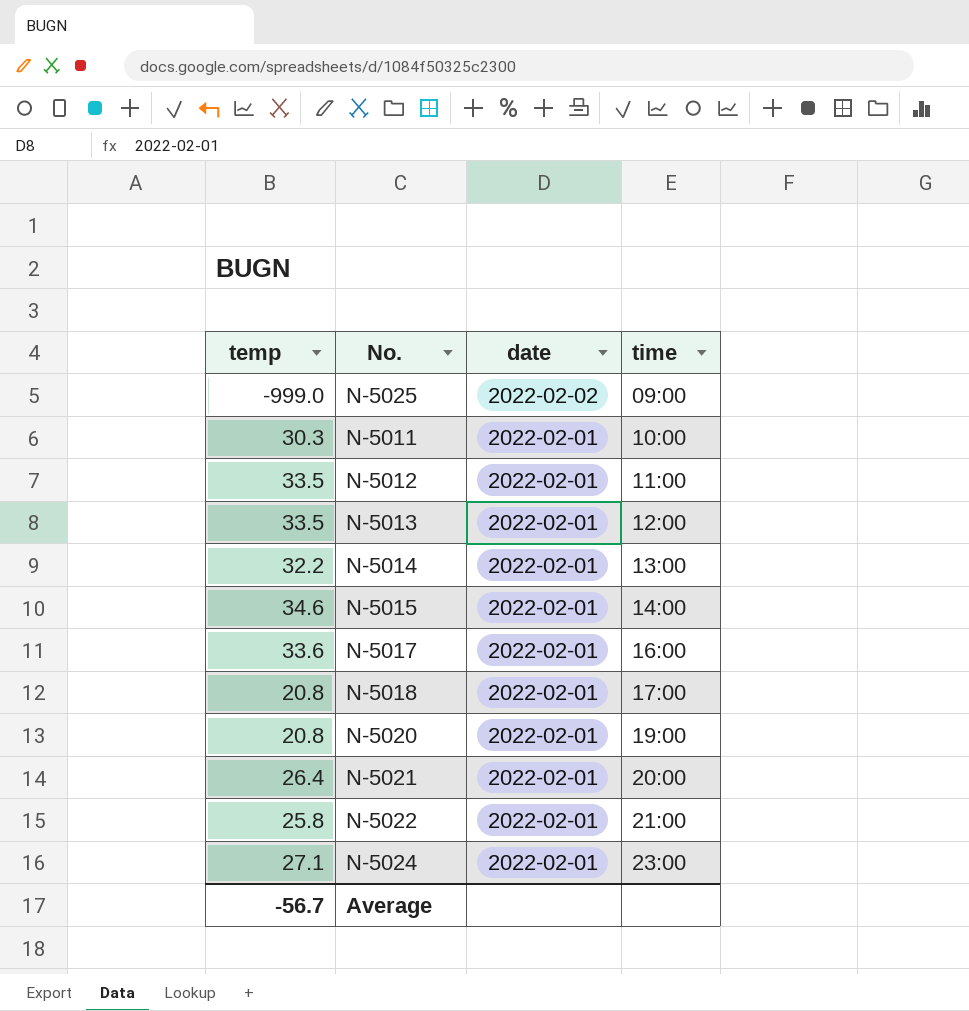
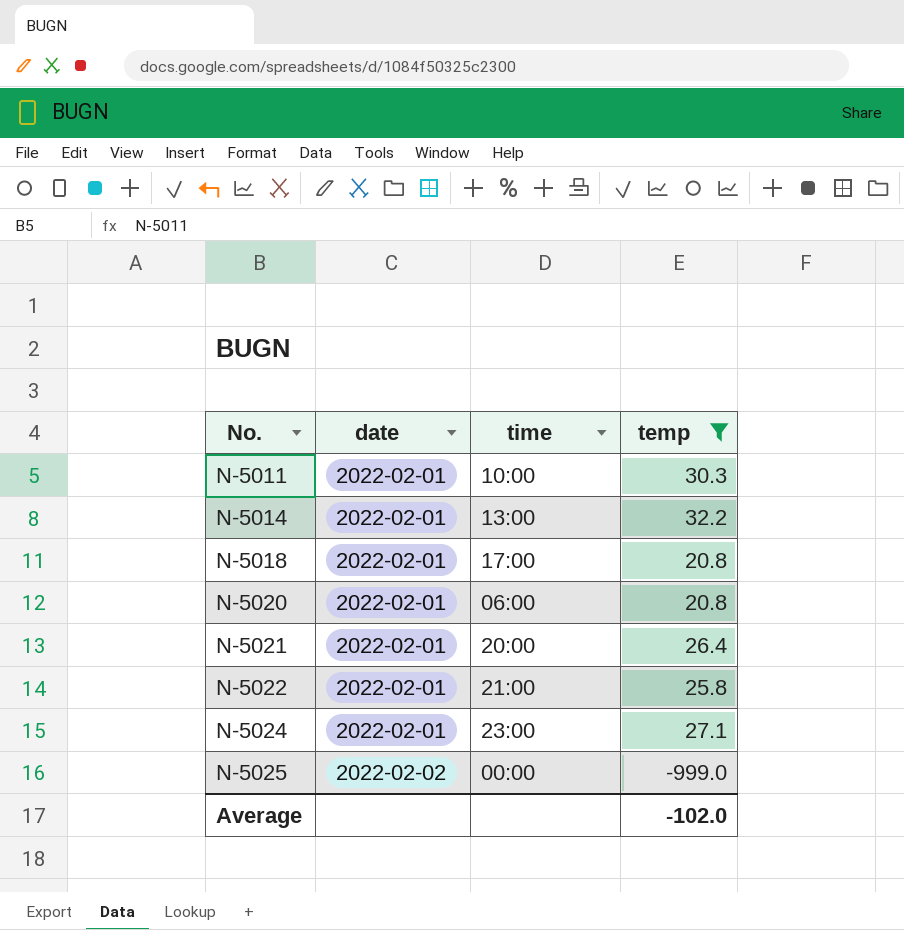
filter: none -> temp <= 32.2
row order: date descending -> No. ascending
column temp | position: 1 -> 4
N-5020 | time: 19:00 -> 06:00
N-5025 | time: 09:00 -> 00:00
Average | temp: -56.7 -> -102.0

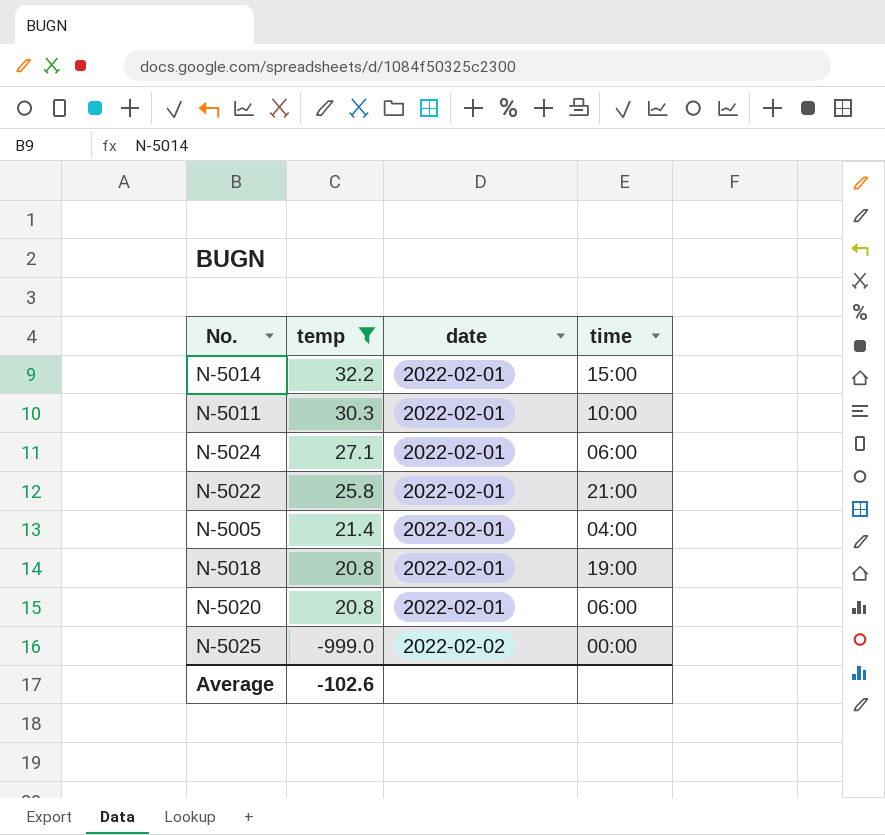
row order: No. ascending -> temp descending
column temp | position: 4 -> 2
row N-5021: 2022-02-01 | 20:00 | 26.4 -> none
N-5014 | time: 13:00 -> 15:00
N-5024 | time: 23:00 -> 06:00
row N-5005: none -> 21.4 | 2022-02-01 | 04:00
N-5018 | time: 17:00 -> 19:00
Average | temp: -102.0 -> -102.6

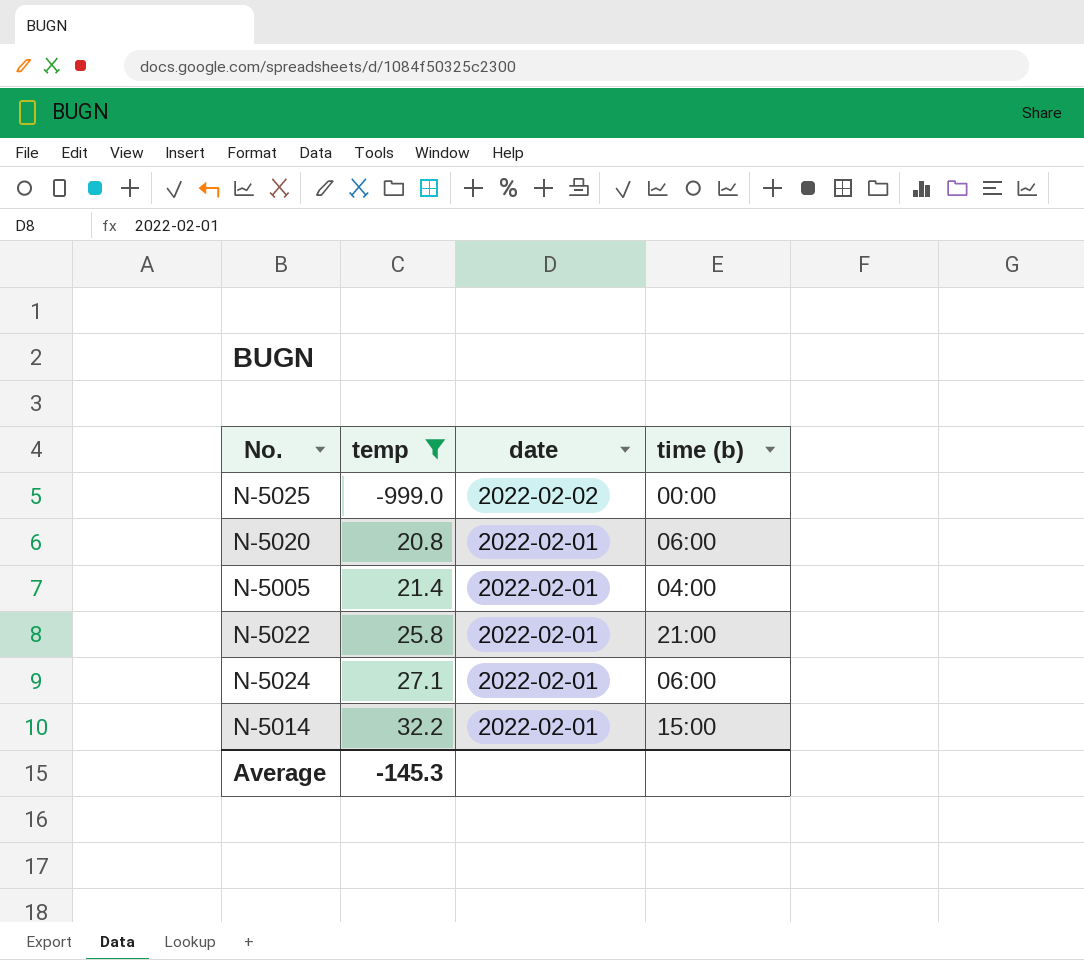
row order: temp descending -> temp ascending
column name: time -> time (b)
row N-5011: 30.3 | 2022-02-01 | 10:00 -> none
row N-5018: 20.8 | 2022-02-01 | 19:00 -> none
Average | temp: -102.6 -> -145.3

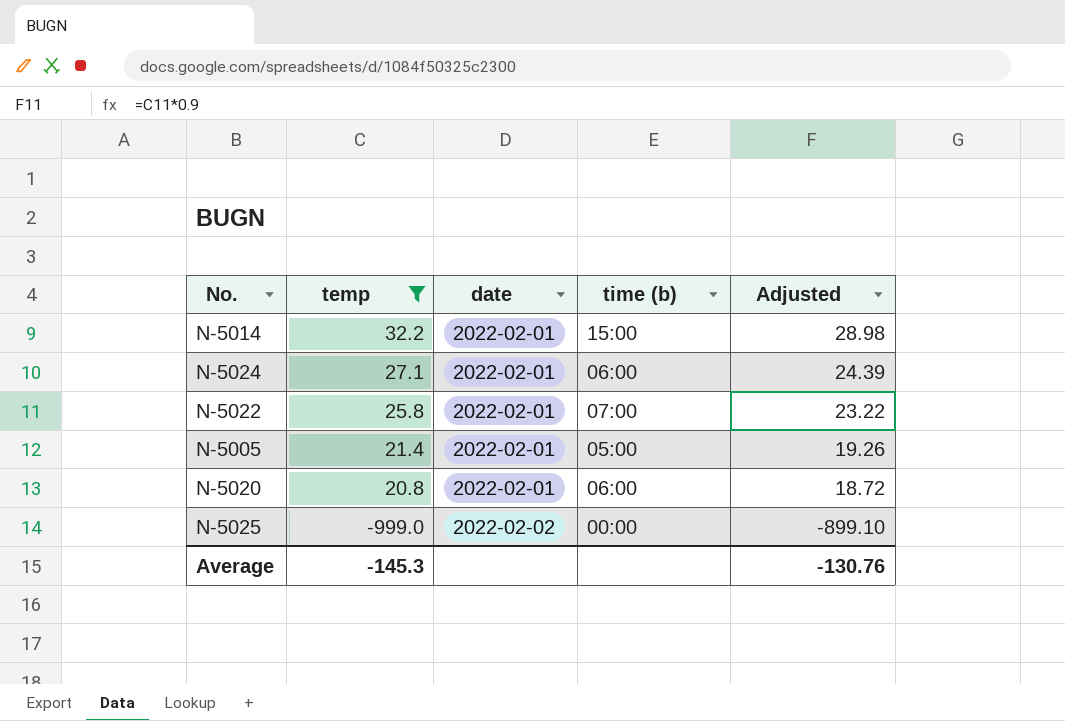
row order: temp ascending -> temp descending
column Adjusted | formula: none -> [temp] * 0.9
N-5022 | time (b): 21:00 -> 07:00
N-5005 | time (b): 04:00 -> 05:00

